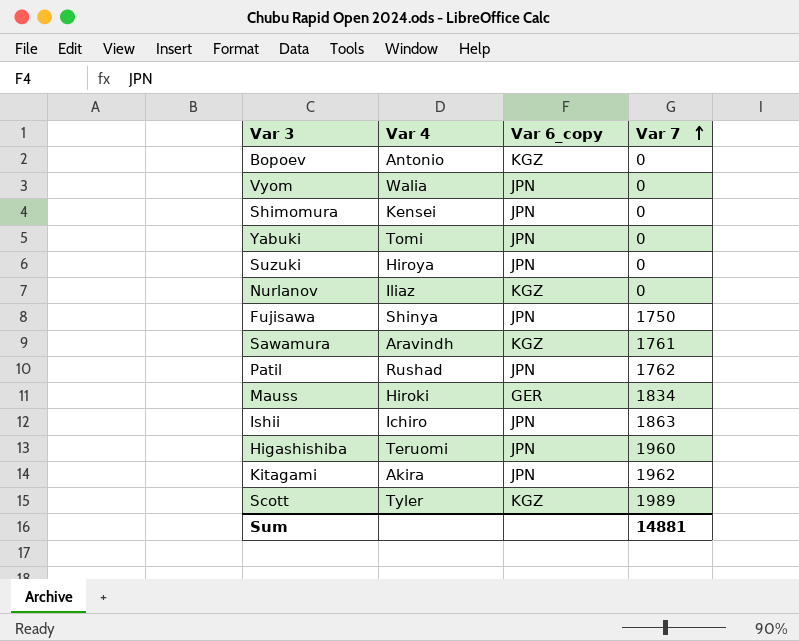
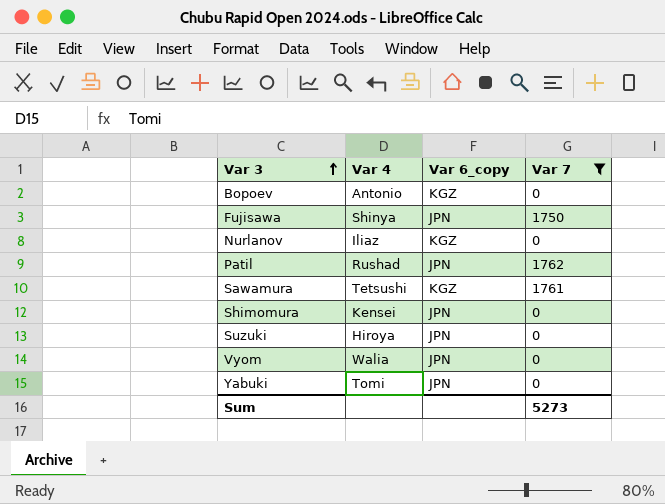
filter: none -> Var 7 <= 1762
row order: Var 7 ascending -> Var 3 ascending
Sawamura | Var 4: Aravindh -> Tetsushi
Sum | Var 7: 14881 -> 5273

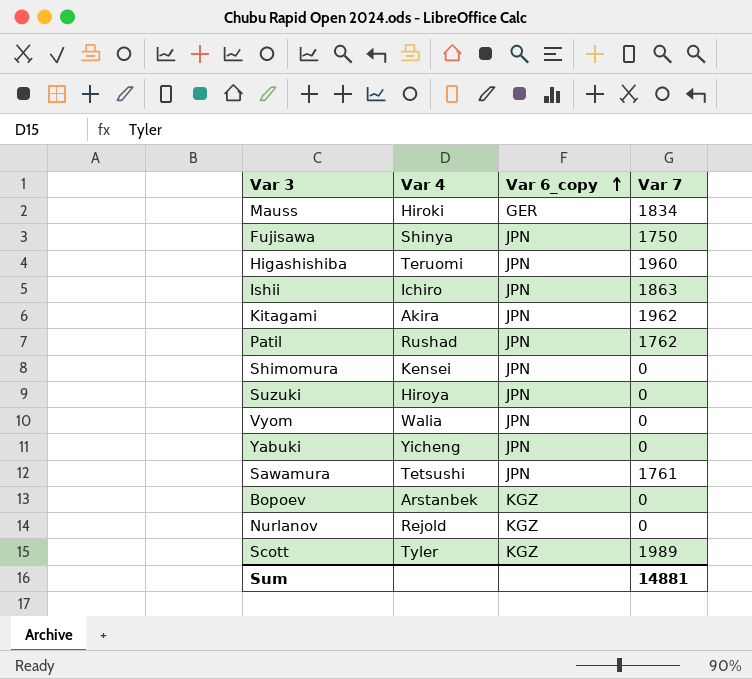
filter: Var 7 <= 1762 -> none
row order: Var 3 ascending -> Var 6_copy ascending
Yabuki | Var 4: Tomi -> Yicheng
Sawamura | Var 6_copy: KGZ -> JPN
Bopoev | Var 4: Antonio -> Arstanbek
Nurlanov | Var 4: Iliaz -> Rejold
Sum | Var 7: 5273 -> 14881

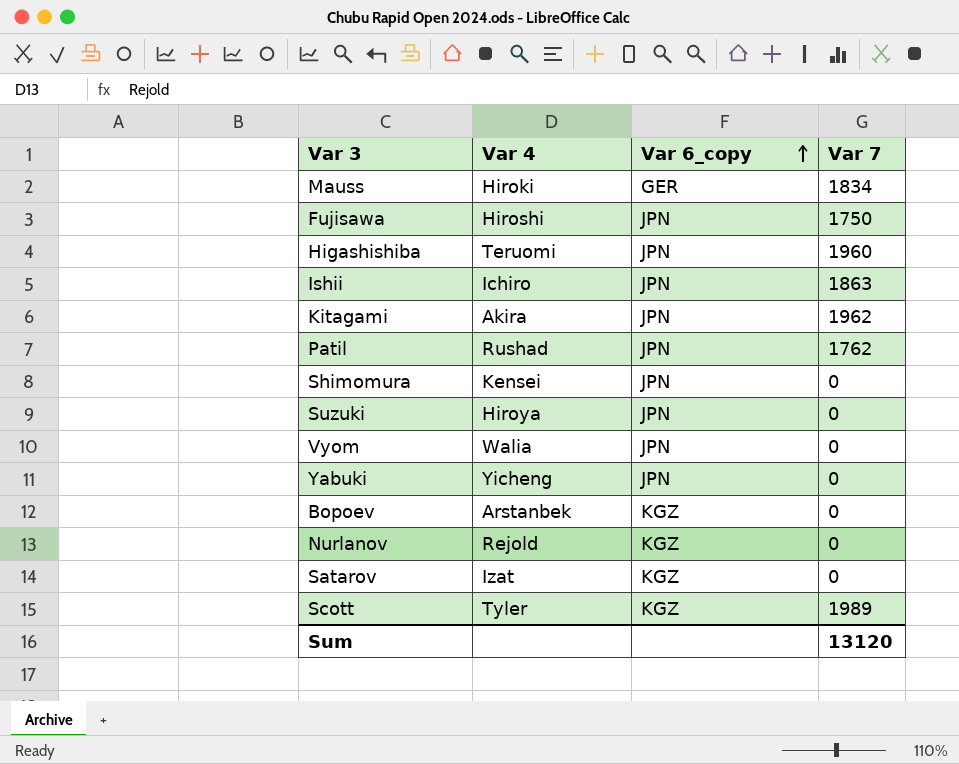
row Sawamura: Tetsushi | JPN | 1761 -> none
Fujisawa | Var 4: Shinya -> Hiroshi
row Satarov: none -> Izat | KGZ | 0
Sum | Var 7: 14881 -> 13120

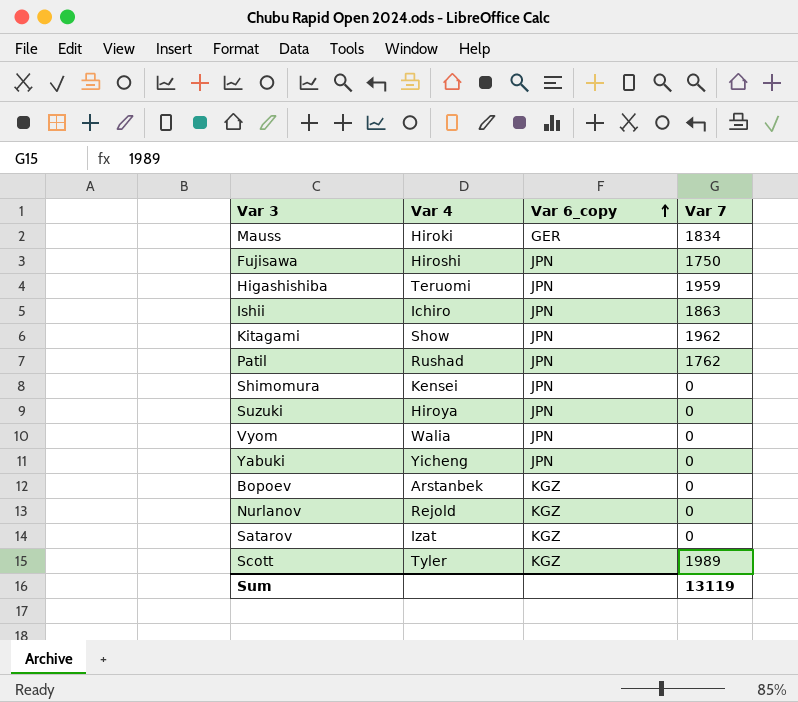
Higashishiba | Var 7: 1960 -> 1959
Kitagami | Var 4: Akira -> Show
Sum | Var 7: 13120 -> 13119

